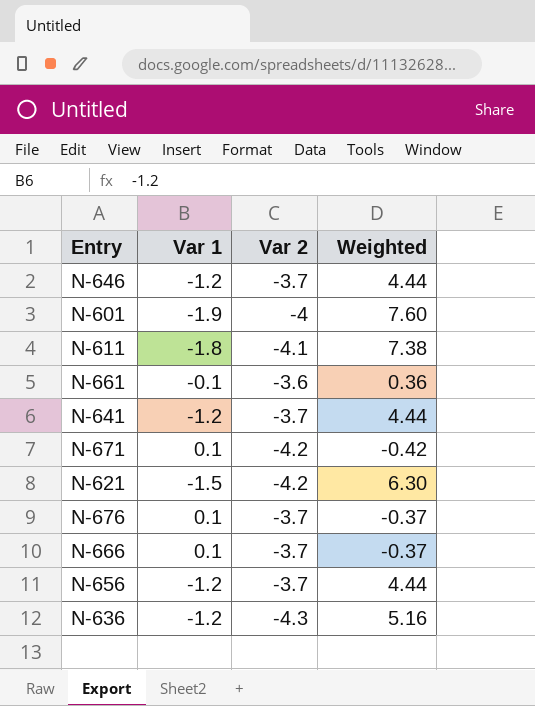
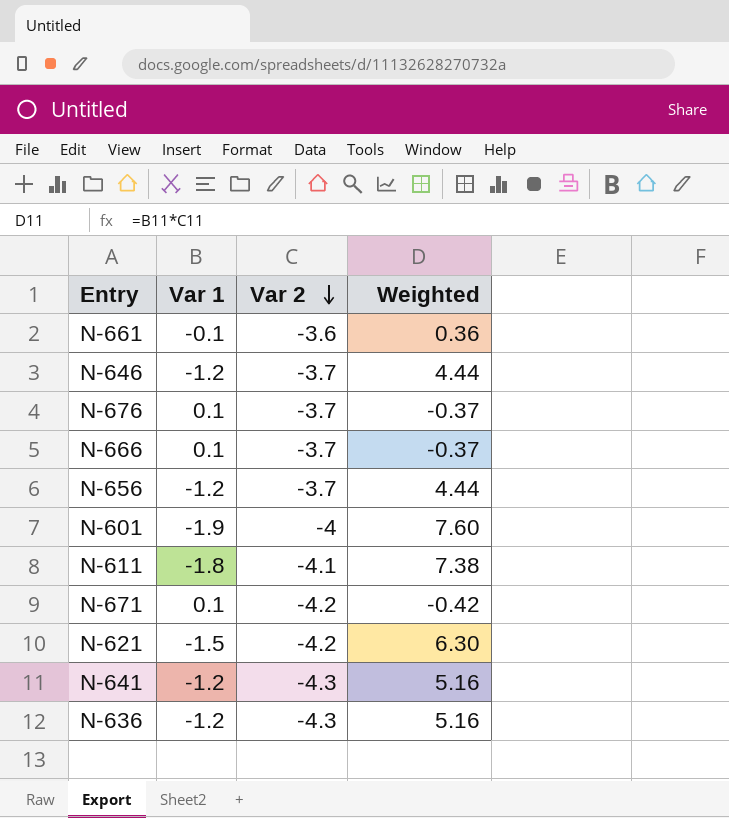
row order: none -> Var 2 descending
N-641 | Var 2: -3.7 -> -4.3
N-641 | Weighted: 4.44 -> 5.16

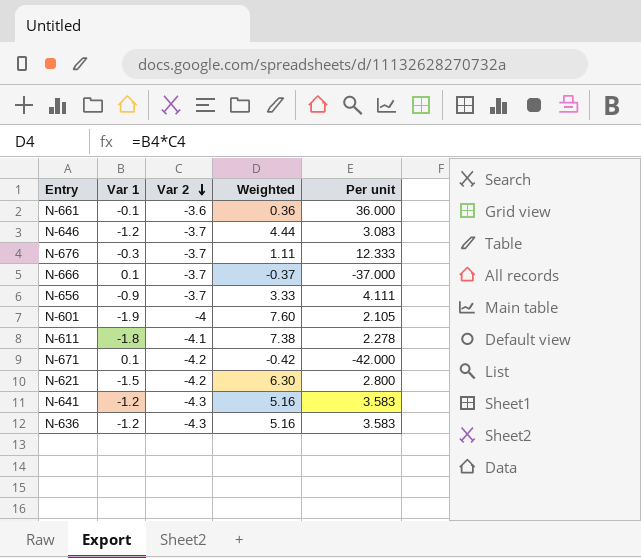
column Per unit | formula: none -> [Var 2] / [Var 1]
N-676 | Var 1: 0.1 -> -0.3
N-676 | Weighted: -0.37 -> 1.11
N-656 | Var 1: -1.2 -> -0.9
N-656 | Weighted: 4.44 -> 3.33

